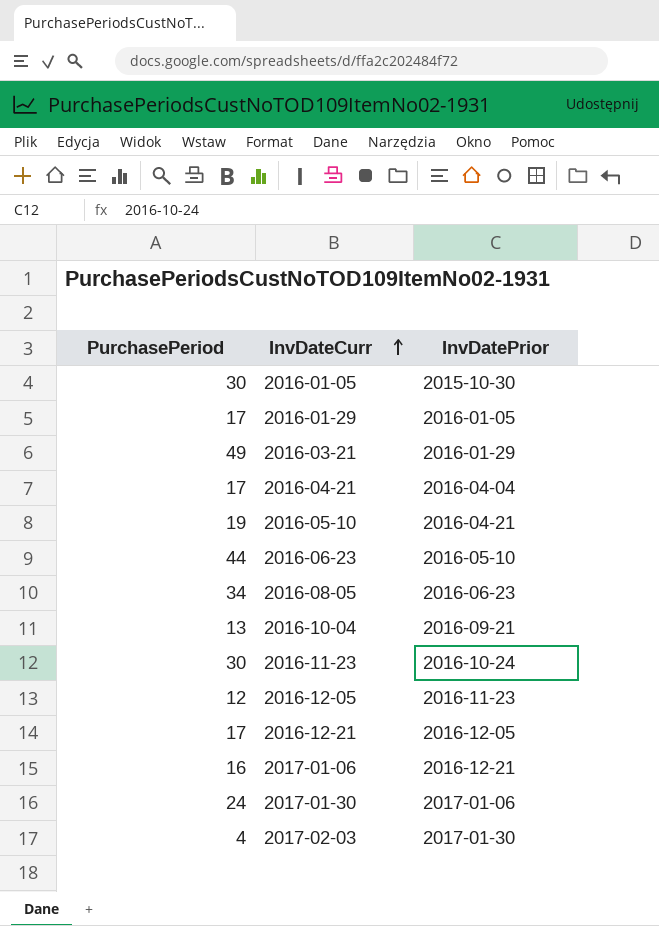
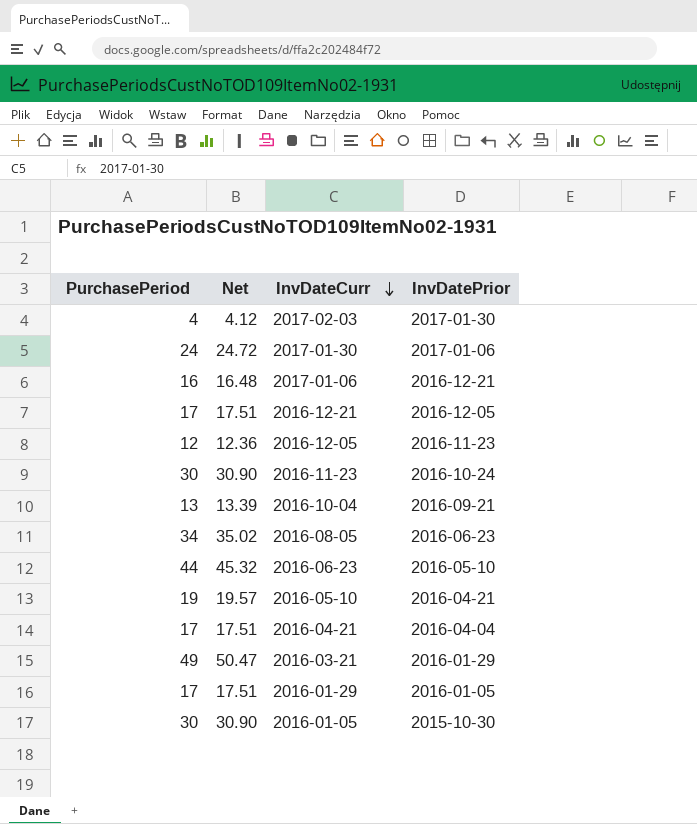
row order: InvDateCurr ascending -> InvDateCurr descending
column Net | formula: none -> [PurchasePeriod] * 1.03

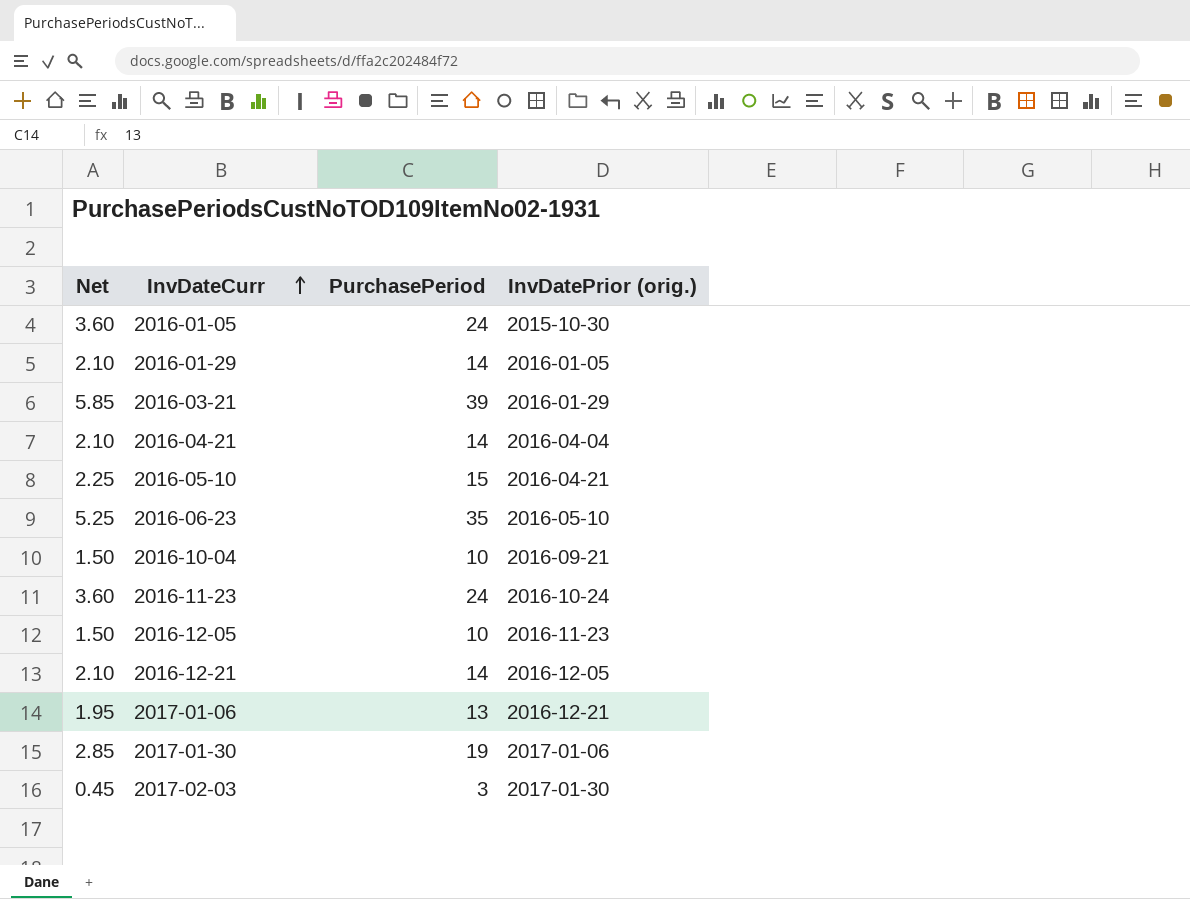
row order: InvDateCurr descending -> InvDateCurr ascending
column Net | formula: [PurchasePeriod] * 1.03 -> [PurchasePeriod] * 0.15
column PurchasePeriod | position: 1 -> 3
column name: InvDatePrior -> InvDatePrior (orig.)
row 2016-08-05: 34 | 35.02 | 2016-06-23 -> none
2016-01-05 | PurchasePeriod: 30 -> 24
2016-01-29 | PurchasePeriod: 17 -> 14
2016-03-21 | PurchasePeriod: 49 -> 39
2016-04-21 | PurchasePeriod: 17 -> 14
2016-05-10 | PurchasePeriod: 19 -> 15
2016-06-23 | PurchasePeriod: 44 -> 35
2016-10-04 | PurchasePeriod: 13 -> 10
2016-11-23 | PurchasePeriod: 30 -> 24
2016-12-05 | PurchasePeriod: 12 -> 10
2016-12-21 | PurchasePeriod: 17 -> 14
2017-01-06 | PurchasePeriod: 16 -> 13
2017-01-30 | PurchasePeriod: 24 -> 19
2017-02-03 | PurchasePeriod: 4 -> 3

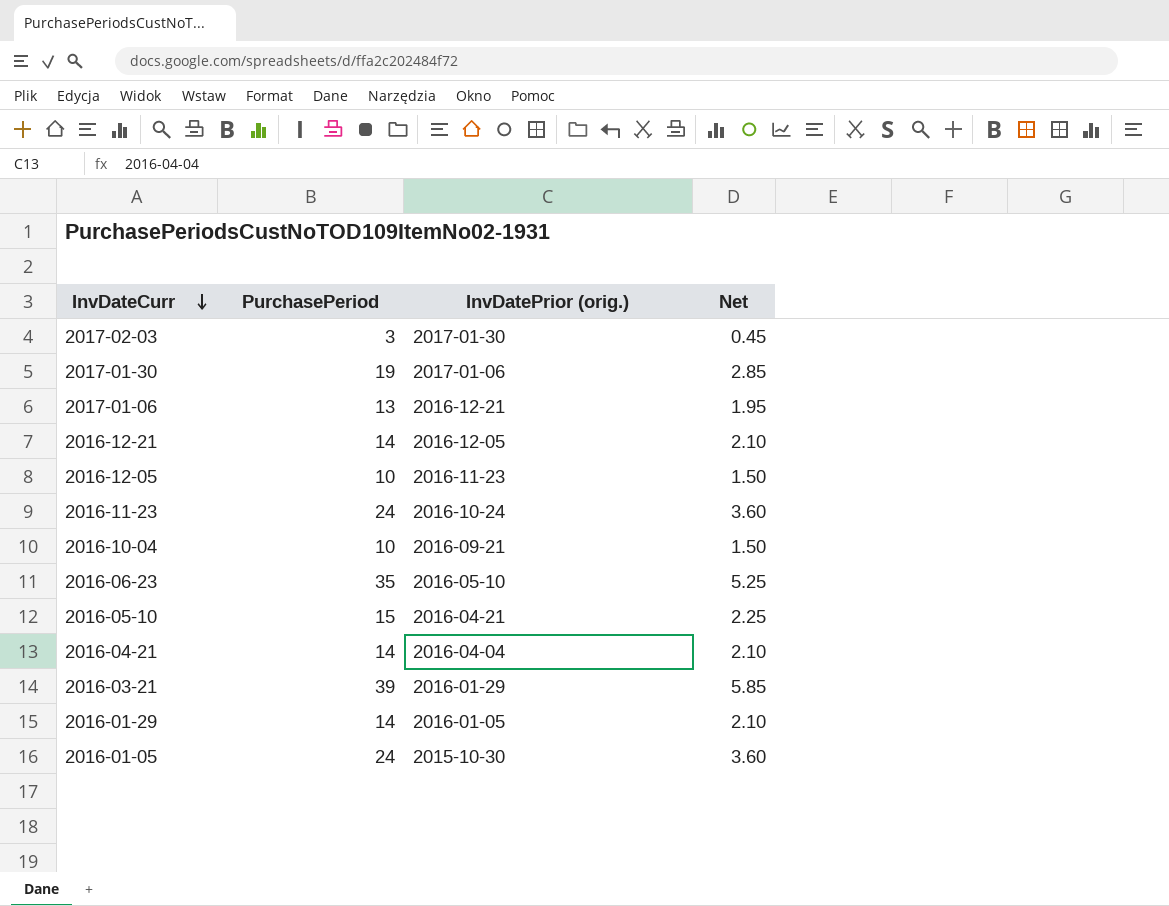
row order: InvDateCurr ascending -> InvDateCurr descending
column Net | position: 1 -> 4

